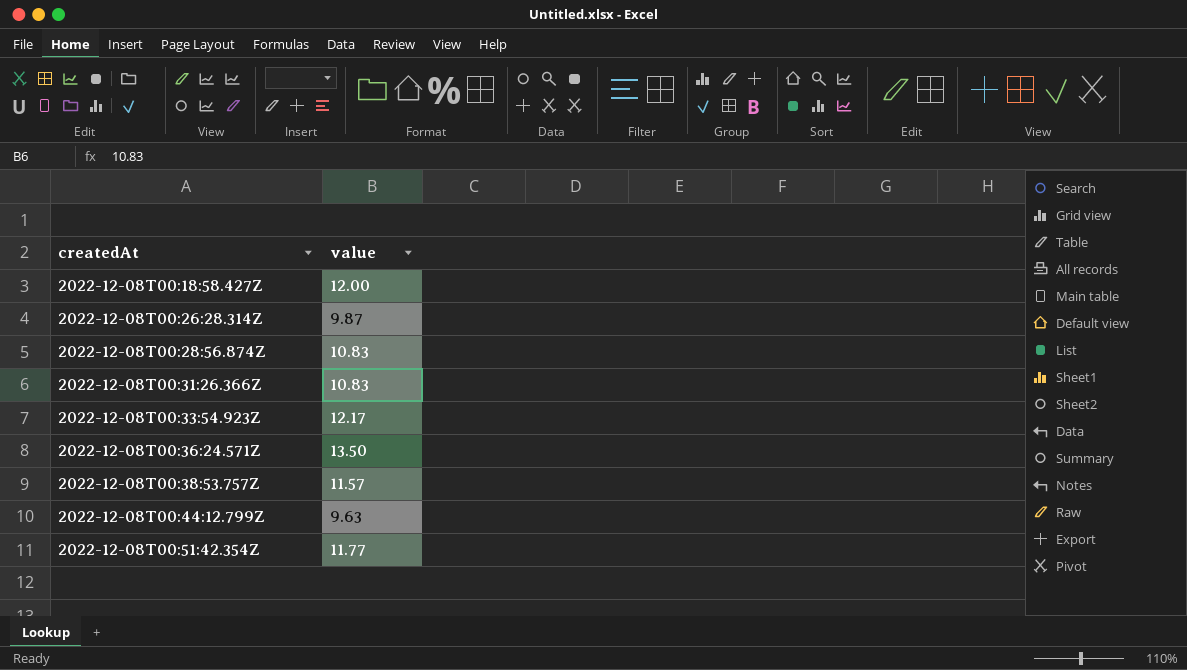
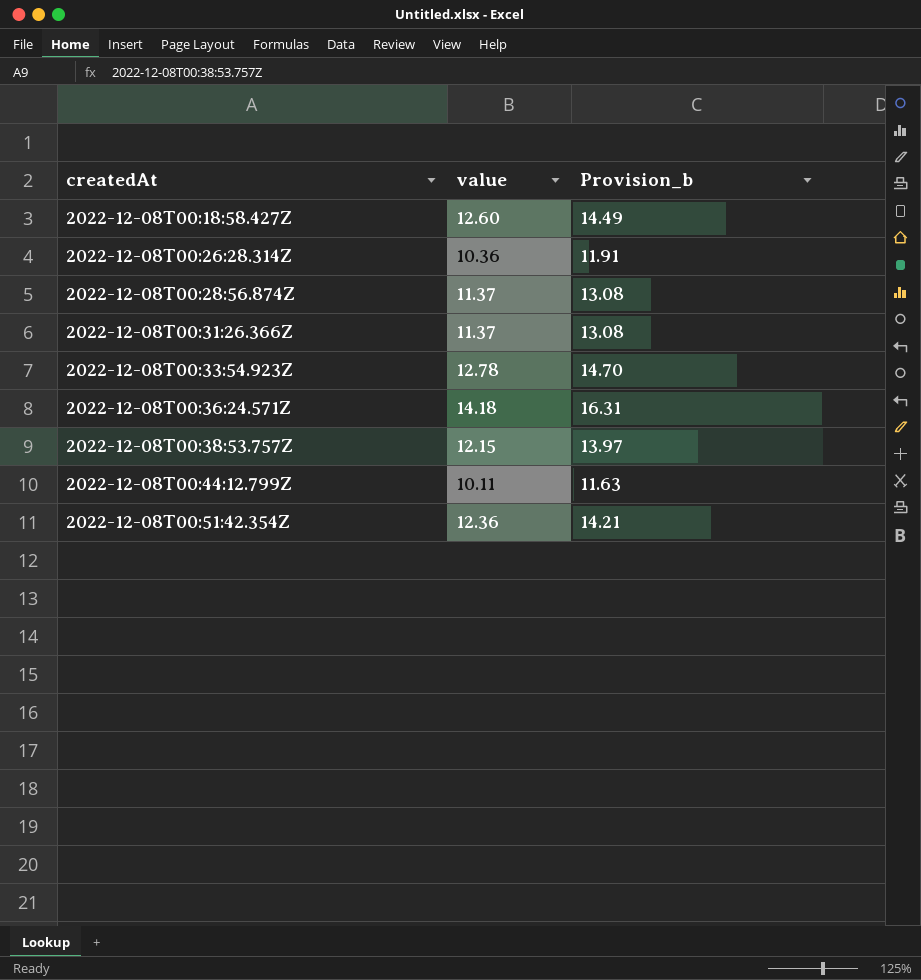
column Provision_b | formula: none -> [value] * 1.15
2022-12-08T00:18:58.427Z | value: 12.00 -> 12.60
2022-12-08T00:26:28.314Z | value: 9.87 -> 10.36
2022-12-08T00:28:56.874Z | value: 10.83 -> 11.37
2022-12-08T00:31:26.366Z | value: 10.83 -> 11.37
2022-12-08T00:33:54.923Z | value: 12.17 -> 12.78
2022-12-08T00:36:24.571Z | value: 13.50 -> 14.18
2022-12-08T00:38:53.757Z | value: 11.57 -> 12.15
2022-12-08T00:44:12.799Z | value: 9.63 -> 10.11
2022-12-08T00:51:42.354Z | value: 11.77 -> 12.36

